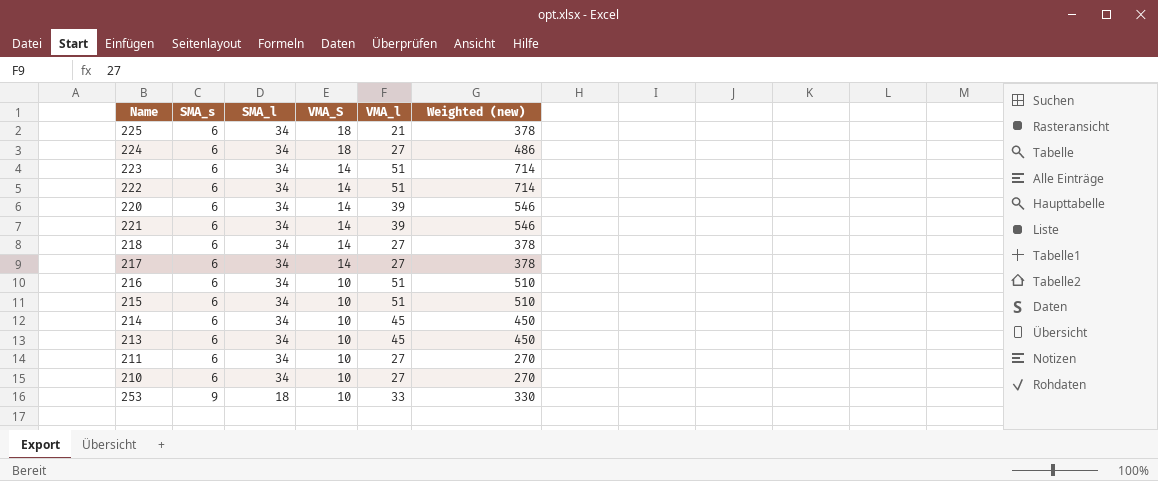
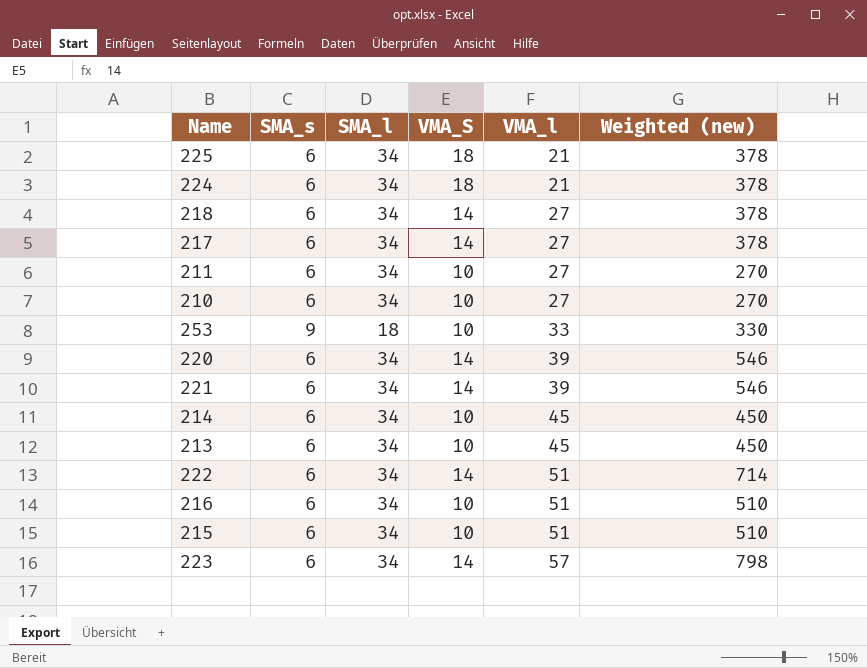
row order: SMA_s ascending -> VMA_l ascending
224 | VMA_l: 27 -> 21
224 | Weighted (new): 486 -> 378
223 | VMA_l: 51 -> 57
223 | Weighted (new): 714 -> 798

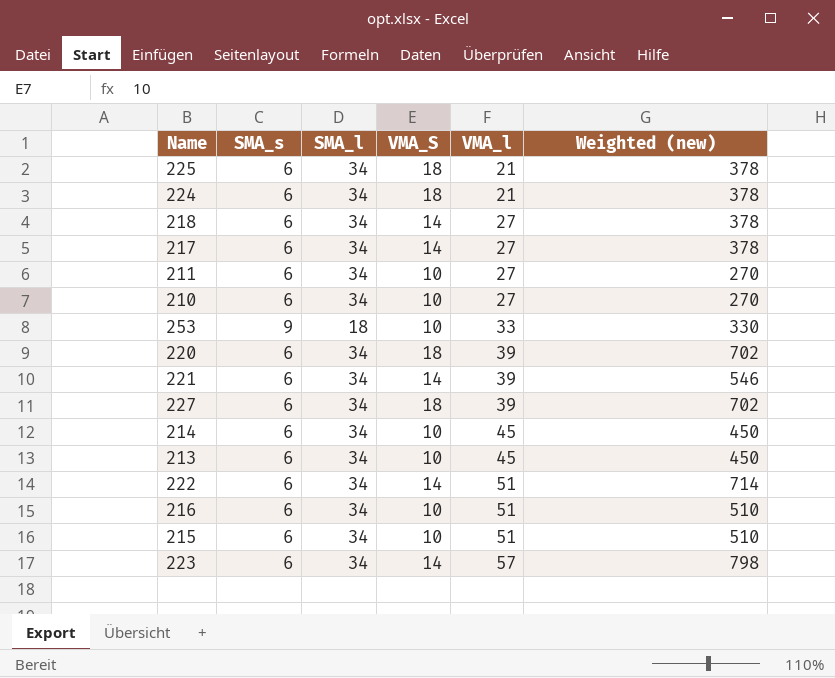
220 | VMA_S: 14 -> 18
220 | Weighted (new): 546 -> 702
row 227: none -> 6 | 34 | 18 | 39 | 702

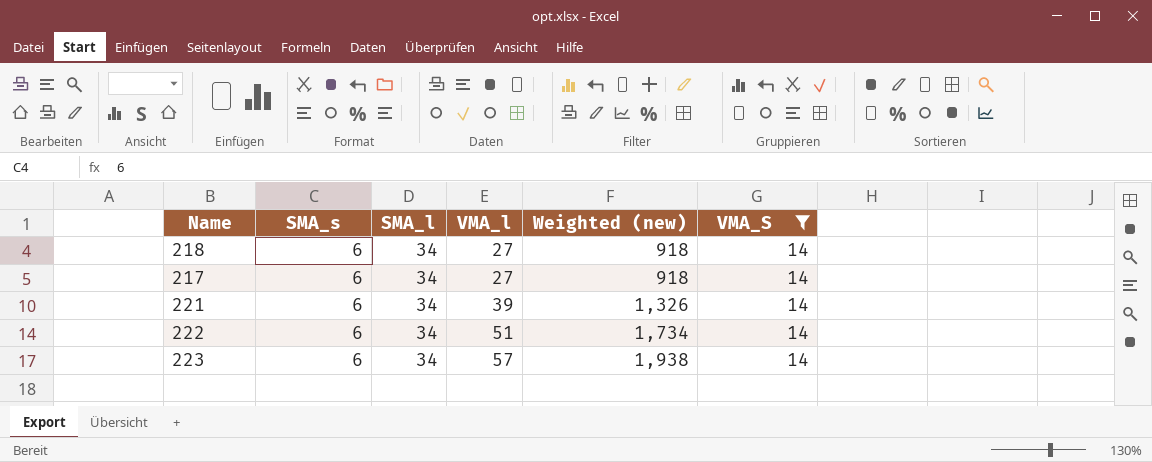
filter: none -> VMA_S = 14
column Weighted (new) | formula: [VMA_S] * [VMA_l] -> [SMA_l] * [VMA_l]
column VMA_S | position: 4 -> 6

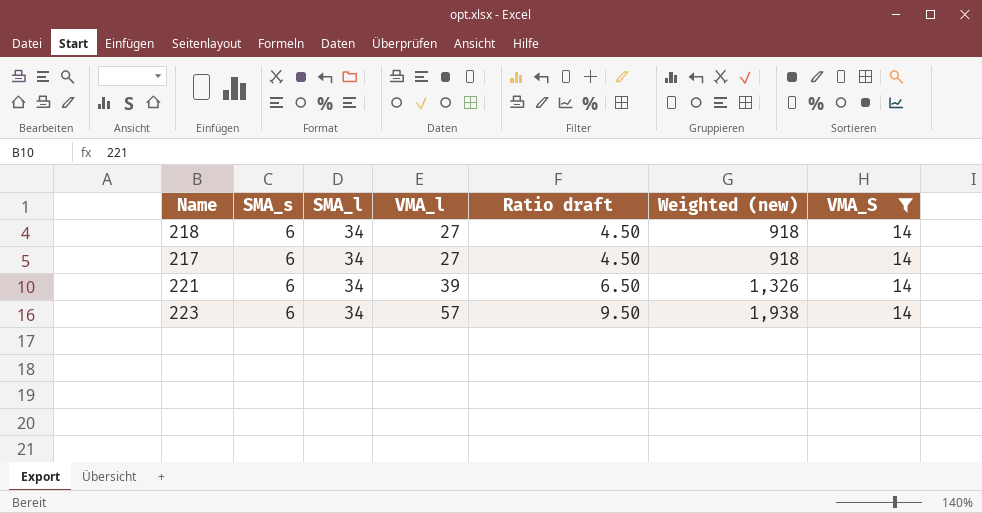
column Ratio draft | formula: none -> [VMA_l] / [SMA_s]
row 222: 6 | 34 | 51 | 1,734 | 14 -> none

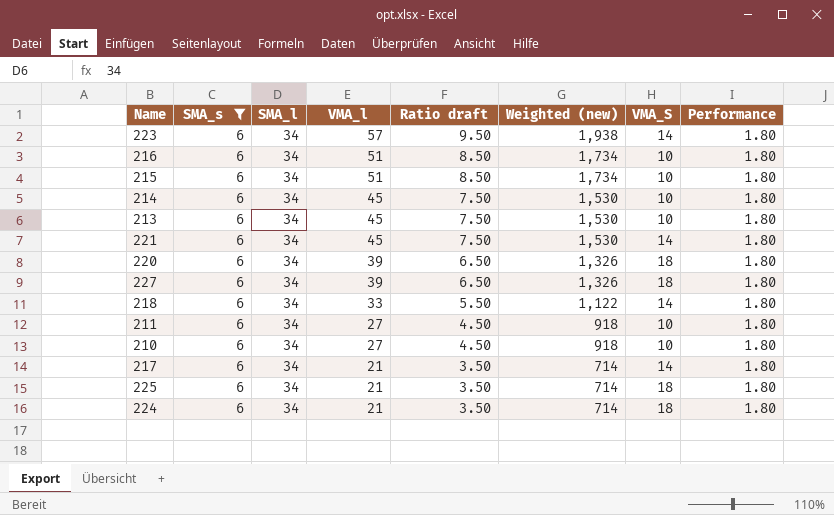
filter: VMA_S = 14 -> SMA_s = 6
row order: VMA_l ascending -> VMA_l descending
column Performance | position: none -> 8
221 | VMA_l: 39 -> 45
221 | Ratio draft: 6.50 -> 7.50
221 | Weighted (new): 1,326 -> 1,530
218 | VMA_l: 27 -> 33
218 | Ratio draft: 4.50 -> 5.50
218 | Weighted (new): 918 -> 1,122
217 | VMA_l: 27 -> 21
217 | Ratio draft: 4.50 -> 3.50
217 | Weighted (new): 918 -> 714

